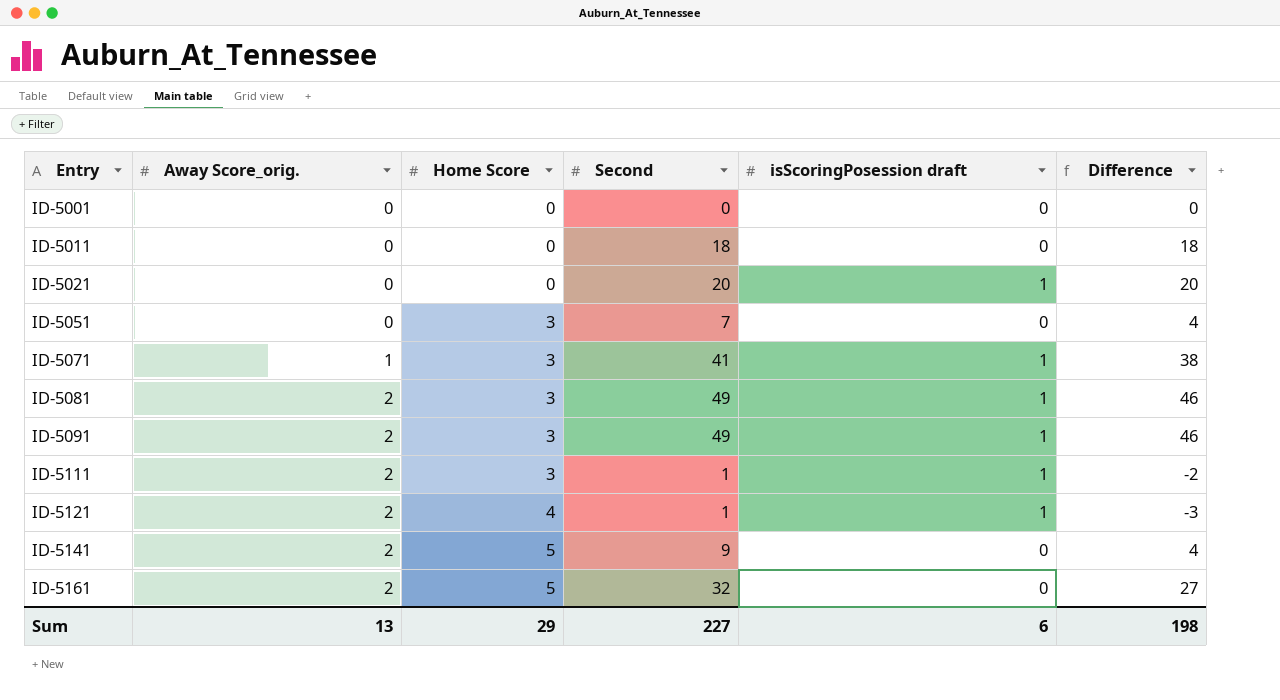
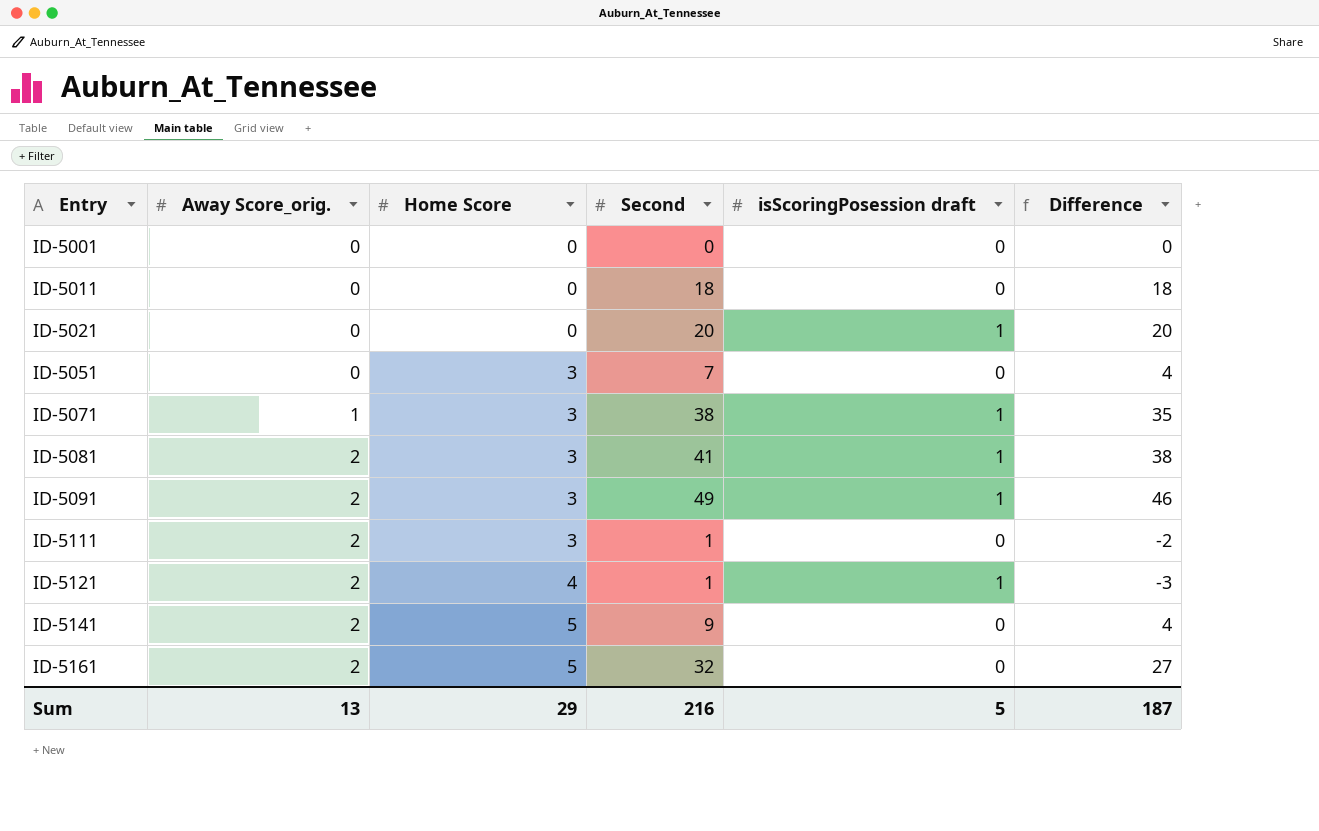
ID-5071 | Second: 41 -> 38
ID-5071 | Difference: 38 -> 35
ID-5081 | Second: 49 -> 41
ID-5081 | Difference: 46 -> 38
ID-5111 | isScoringPosession draft: 1 -> 0
Sum | Second: 227 -> 216
Sum | isScoringPosession draft: 6 -> 5
Sum | Difference: 198 -> 187

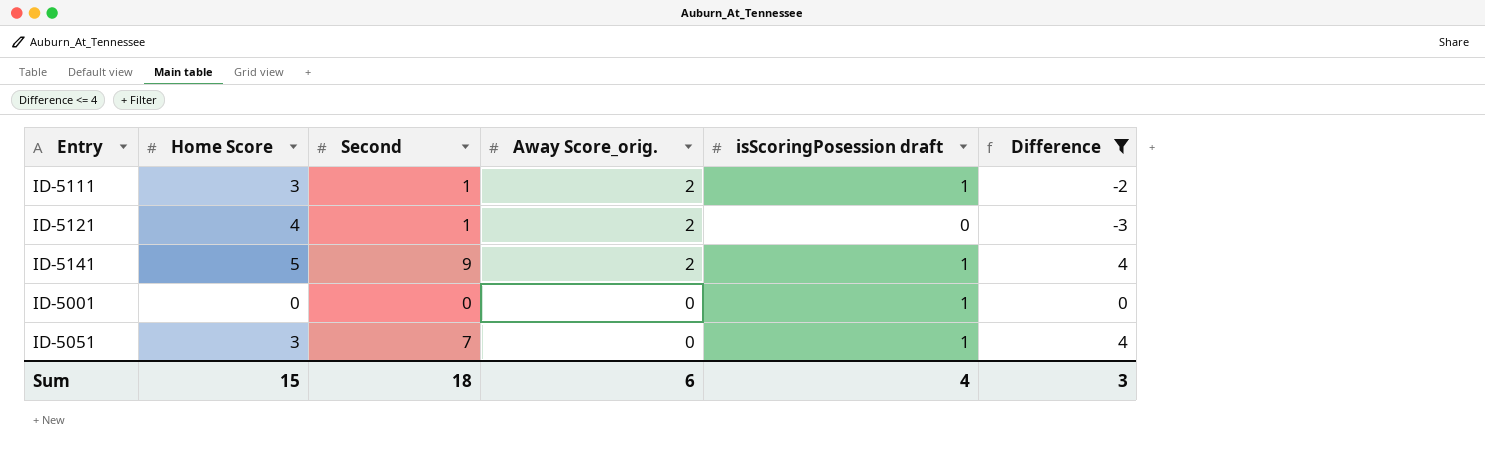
filter: none -> Difference <= 4
row order: Entry ascending -> Away Score_orig. descending
column Away Score_orig. | position: 2 -> 4
ID-5111 | isScoringPosession draft: 0 -> 1
ID-5121 | isScoringPosession draft: 1 -> 0
ID-5141 | isScoringPosession draft: 0 -> 1
ID-5001 | isScoringPosession draft: 0 -> 1
ID-5051 | isScoringPosession draft: 0 -> 1
Sum | Home Score: 29 -> 15
Sum | Second: 216 -> 18
Sum | Away Score_orig.: 13 -> 6
Sum | isScoringPosession draft: 5 -> 4
Sum | Difference: 187 -> 3

